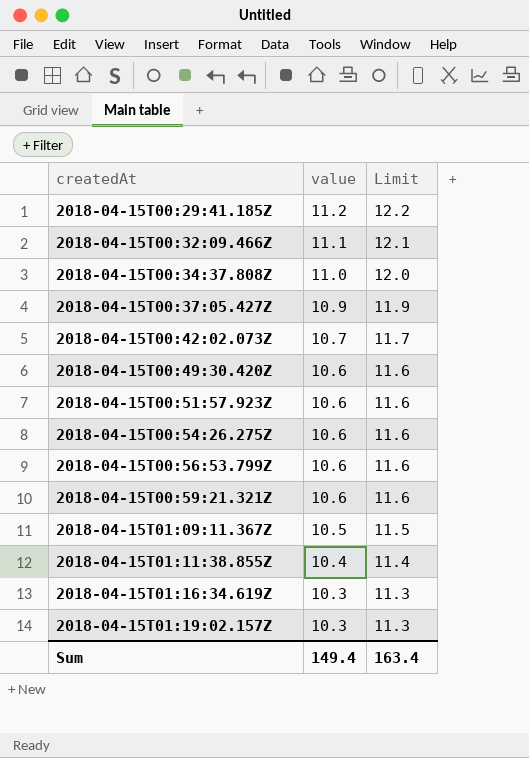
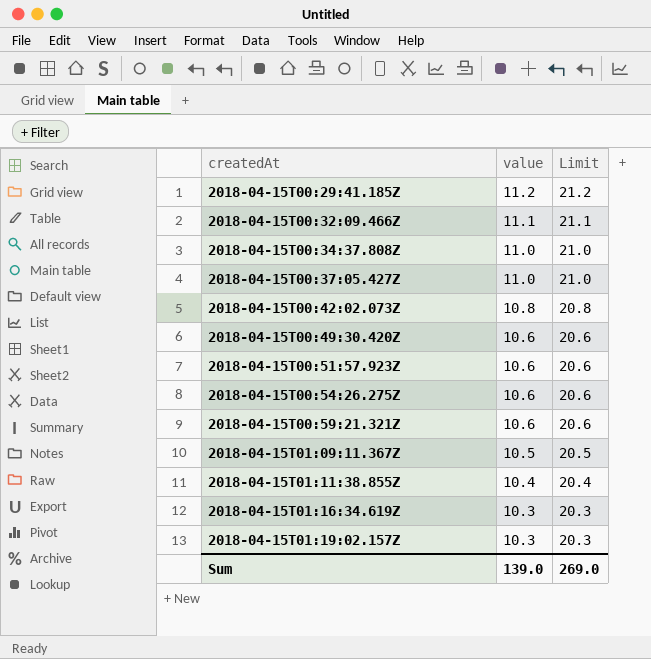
column Limit | formula: [value] + 1 -> [value] + 10
row 2018-04-15T00:56:53.799Z: 10.6 | 11.6 -> none
2018-04-15T00:37:05.427Z | value: 10.9 -> 11.0
2018-04-15T00:42:02.073Z | value: 10.7 -> 10.8
Sum | value: 149.4 -> 139.0
Sum | Limit: 163.4 -> 269.0

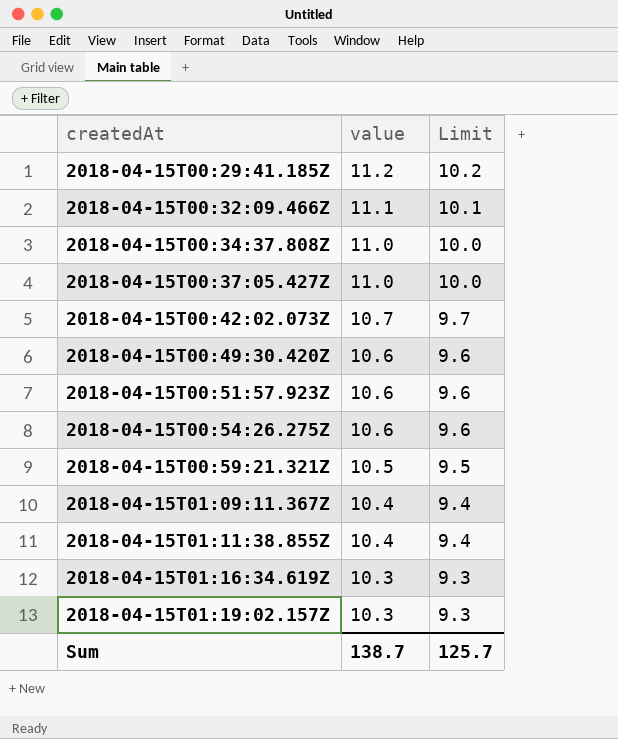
column Limit | formula: [value] + 10 -> [value] - 1
2018-04-15T00:42:02.073Z | value: 10.8 -> 10.7
2018-04-15T00:59:21.321Z | value: 10.6 -> 10.5
2018-04-15T01:09:11.367Z | value: 10.5 -> 10.4
Sum | value: 139.0 -> 138.7
Sum | Limit: 269.0 -> 125.7

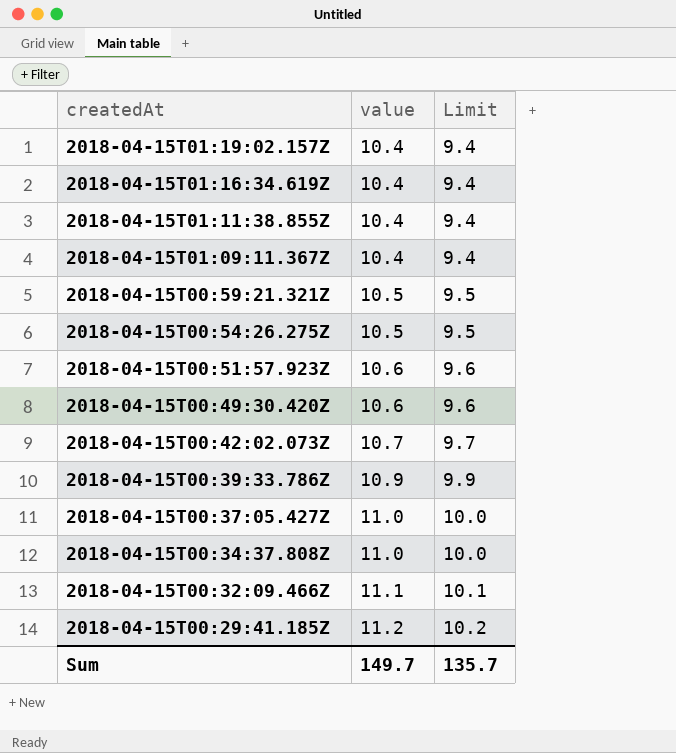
row order: createdAt ascending -> createdAt descending
2018-04-15T01:19:02.157Z | value: 10.3 -> 10.4
2018-04-15T01:19:02.157Z | Limit: 9.3 -> 9.4
2018-04-15T01:16:34.619Z | value: 10.3 -> 10.4
2018-04-15T01:16:34.619Z | Limit: 9.3 -> 9.4
2018-04-15T00:54:26.275Z | value: 10.6 -> 10.5
2018-04-15T00:54:26.275Z | Limit: 9.6 -> 9.5
row 2018-04-15T00:39:33.786Z: none -> 10.9 | 9.9
Sum | value: 138.7 -> 149.7
Sum | Limit: 125.7 -> 135.7

